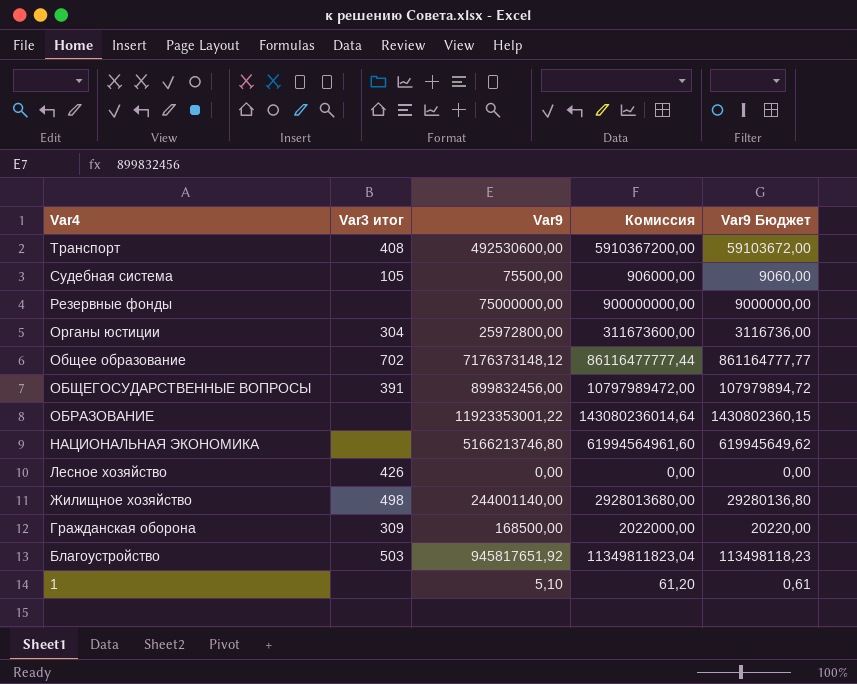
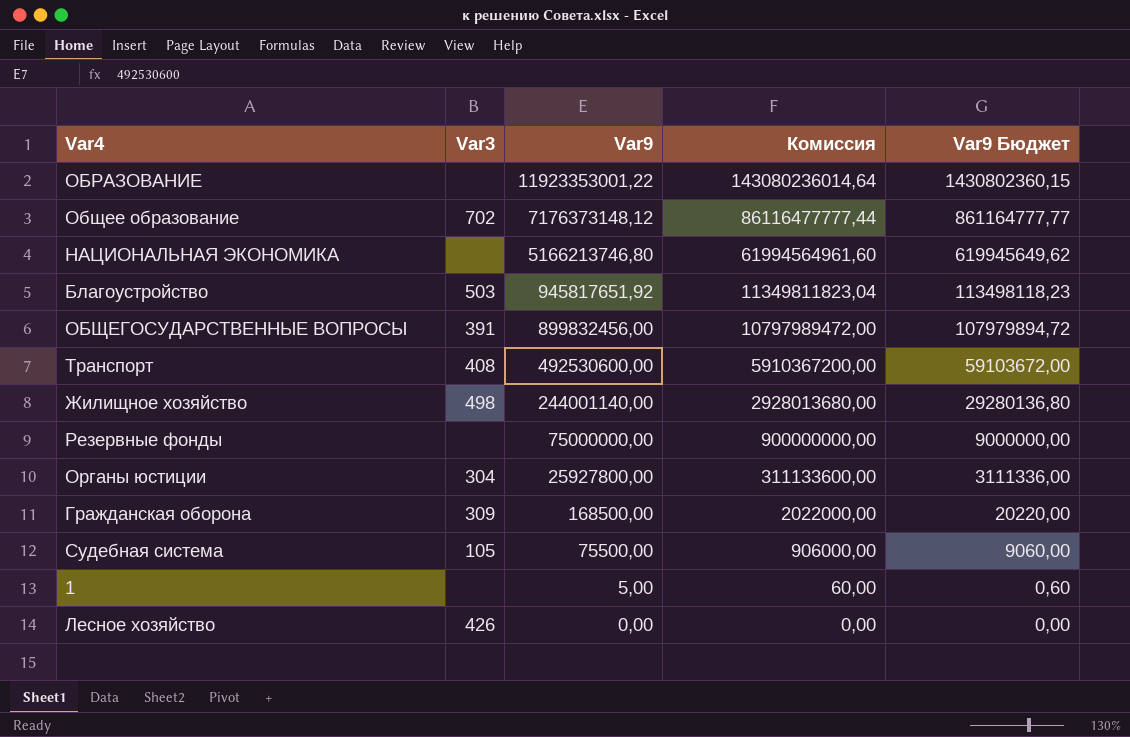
row order: Var4 descending -> Var9 descending
column name: Var3 итог -> Var3
Органы юстиции | Var9: 25972800,00 -> 25927800,00
Органы юстиции | Комиссия: 311673600,00 -> 311133600,00
Органы юстиции | Var9 Бюджет: 3116736,00 -> 3111336,00
1 | Var9: 5,10 -> 5,00
1 | Комиссия: 61,20 -> 60,00
1 | Var9 Бюджет: 0,61 -> 0,60

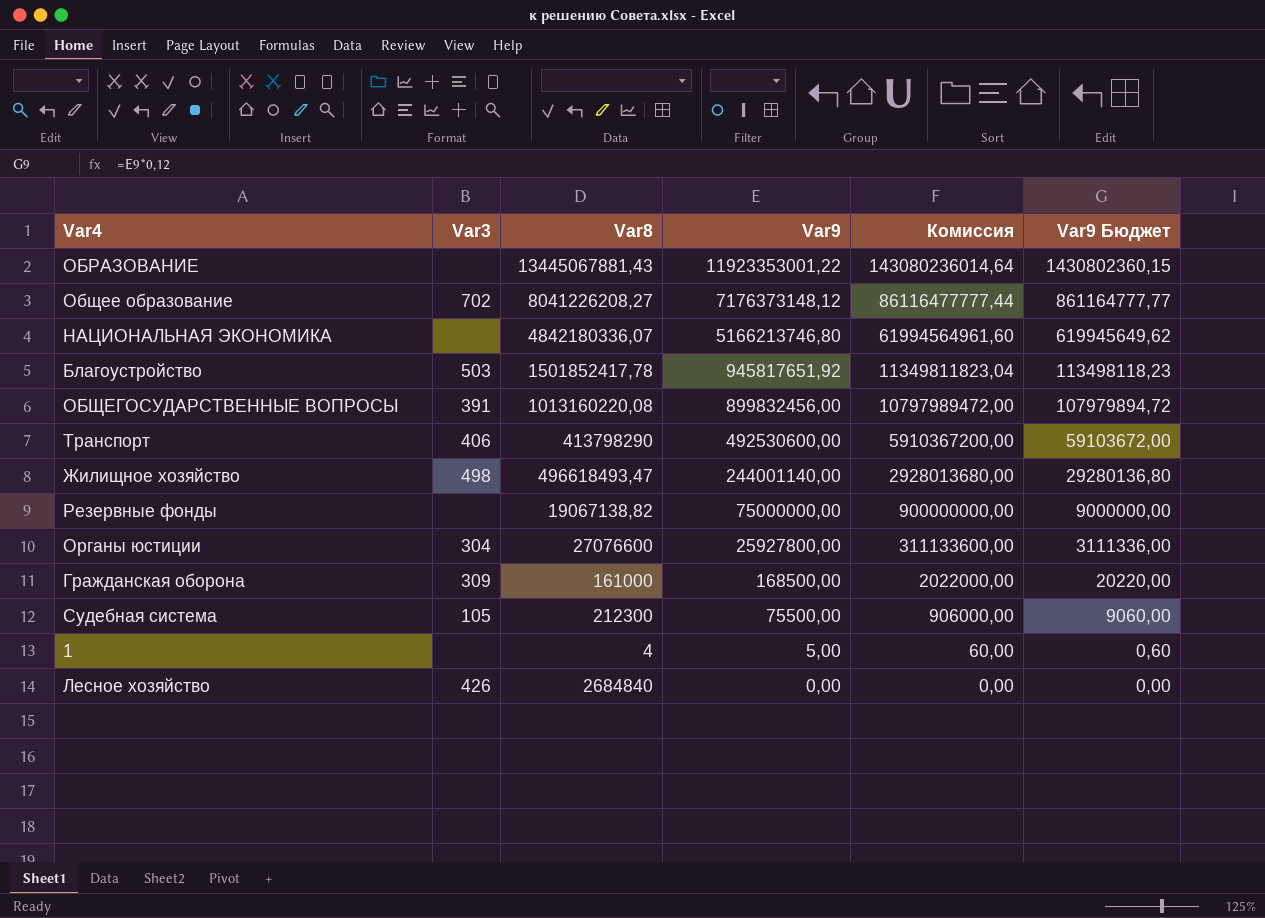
column Var8 | position: none -> 3
Транспорт | Var3: 408 -> 406

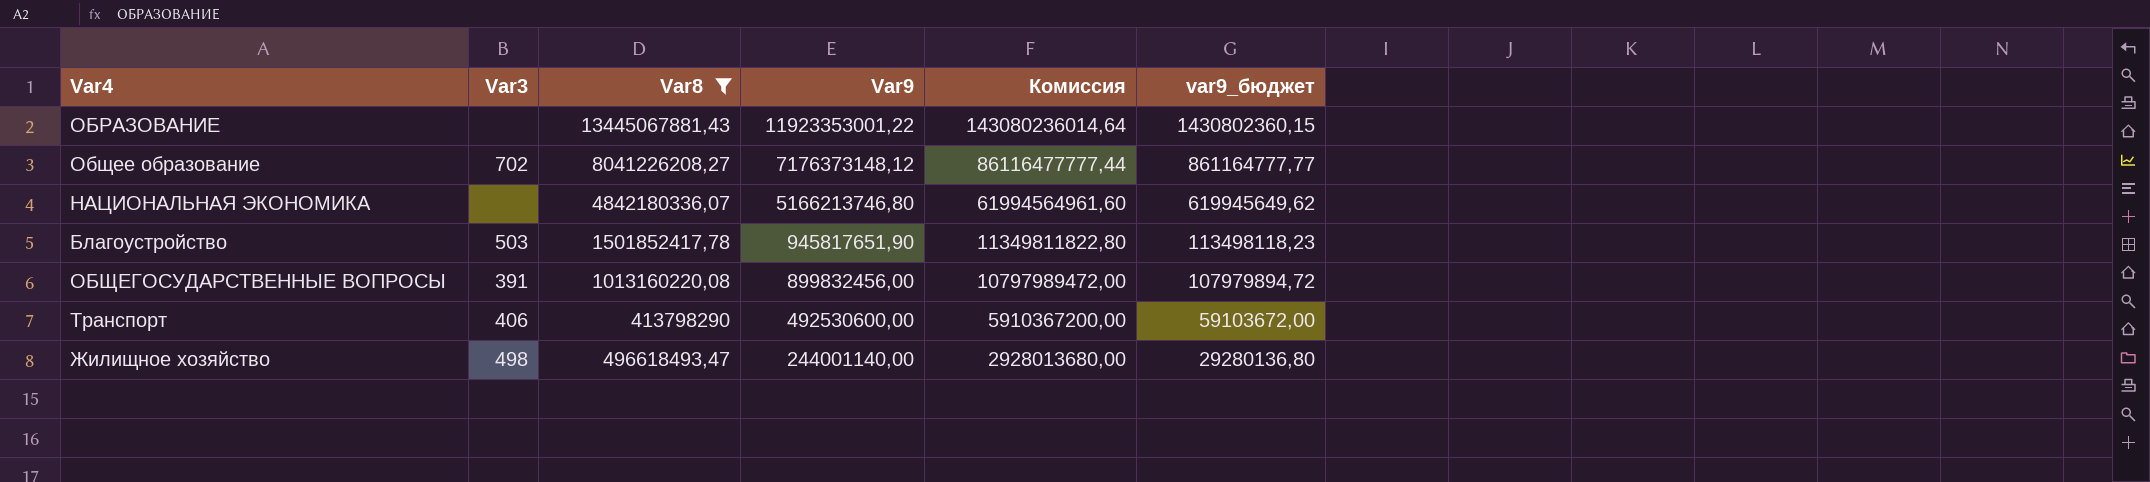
filter: none -> Var8 >= 413798290
column name: Var9 Бюджет -> var9_бюджет
Благоустройство | Var9: 945817651,92 -> 945817651,90
Благоустройство | Комиссия: 11349811823,04 -> 11349811822,80

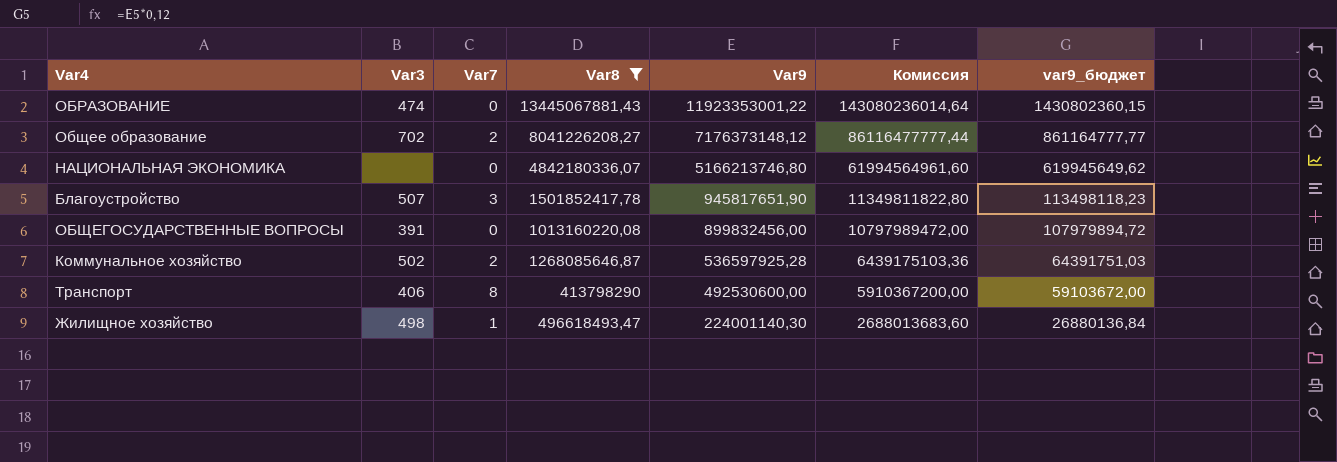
column Var7 | position: none -> 3
ОБРАЗОВАНИЕ | Var3: none -> 474
Благоустройство | Var3: 503 -> 507
row Коммунальное хозяйство: none -> 502 | 2 | 1268085646,87 | 536597925,28 | 6439175103,36 | 64391751,03
Жилищное хозяйство | Var9: 244001140,00 -> 224001140,30
Жилищное хозяйство | Комиссия: 2928013680,00 -> 2688013683,60
Жилищное хозяйство | var9_бюджет: 29280136,80 -> 26880136,84

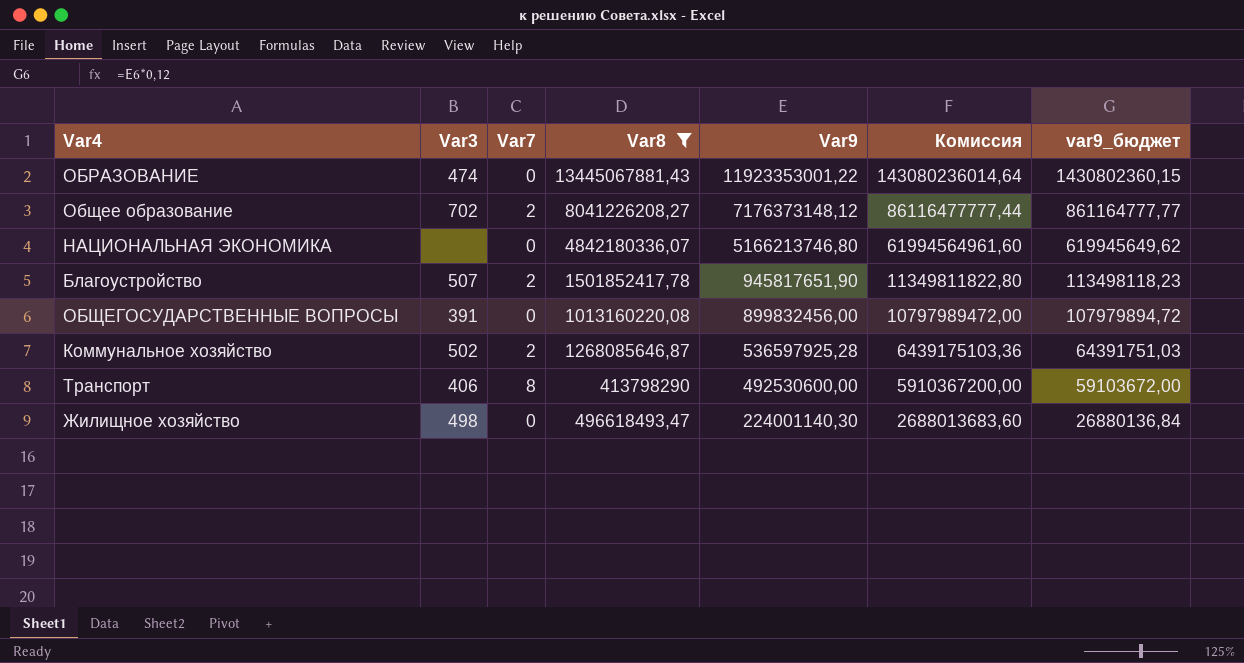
Благоустройство | Var7: 3 -> 2
Жилищное хозяйство | Var7: 1 -> 0

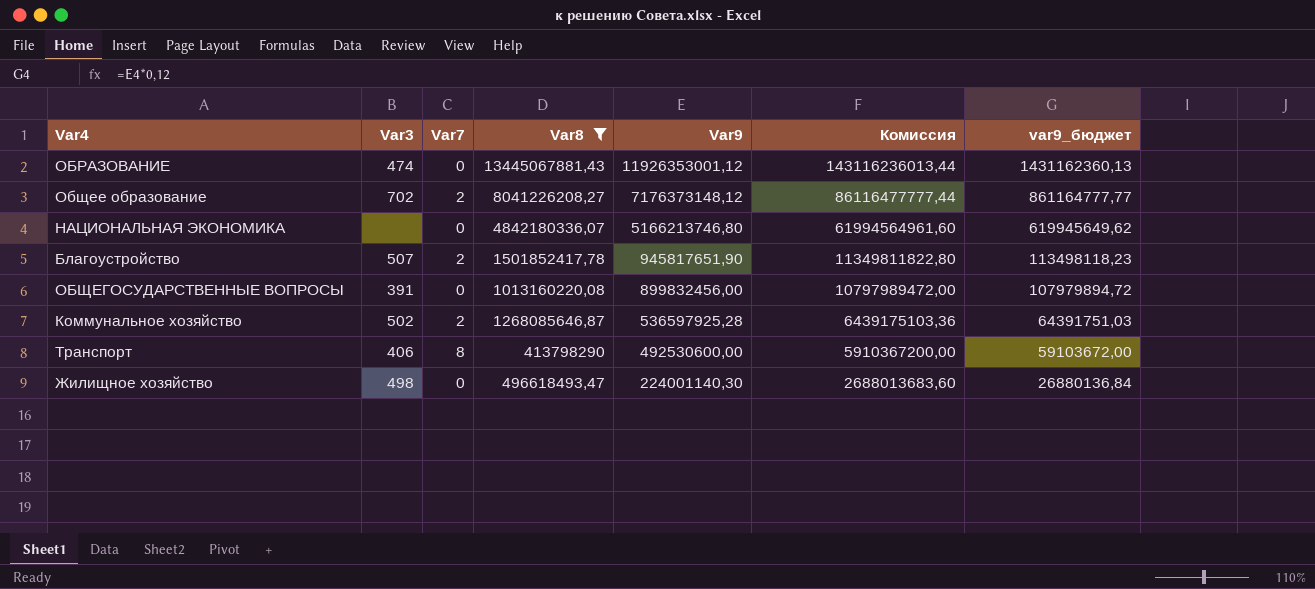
ОБРАЗОВАНИЕ | Var9: 11923353001,22 -> 11926353001,12
ОБРАЗОВАНИЕ | Комиссия: 143080236014,64 -> 143116236013,44
ОБРАЗОВАНИЕ | var9_бюджет: 1430802360,15 -> 1431162360,13

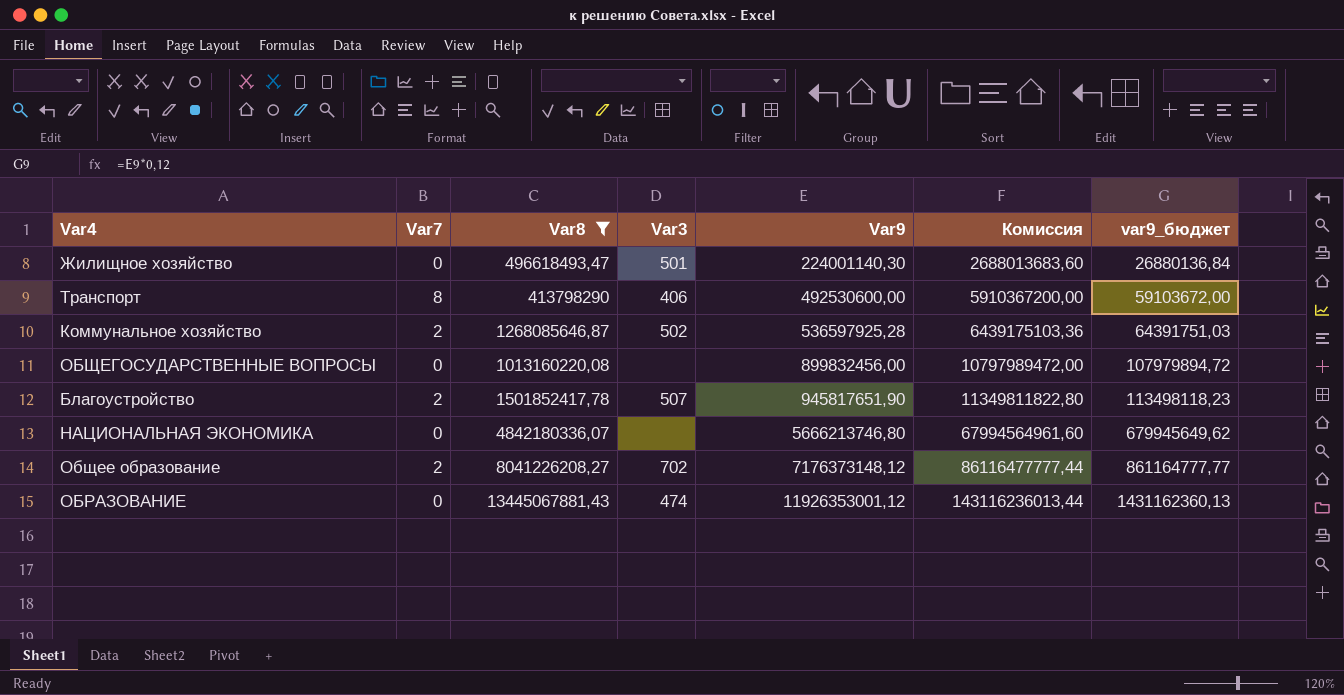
row order: Var9 descending -> Var9 ascending
column Var3 | position: 2 -> 4
Жилищное хозяйство | Var3: 498 -> 501
ОБЩЕГОСУДАРСТВЕННЫЕ ВОПРОСЫ | Var3: 391 -> none
НАЦИОНАЛЬНАЯ ЭКОНОМИКА | Var9: 5166213746,80 -> 5666213746,80
НАЦИОНАЛЬНАЯ ЭКОНОМИКА | Комиссия: 61994564961,60 -> 67994564961,60
НАЦИОНАЛЬНАЯ ЭКОНОМИКА | var9_бюджет: 619945649,62 -> 679945649,62

